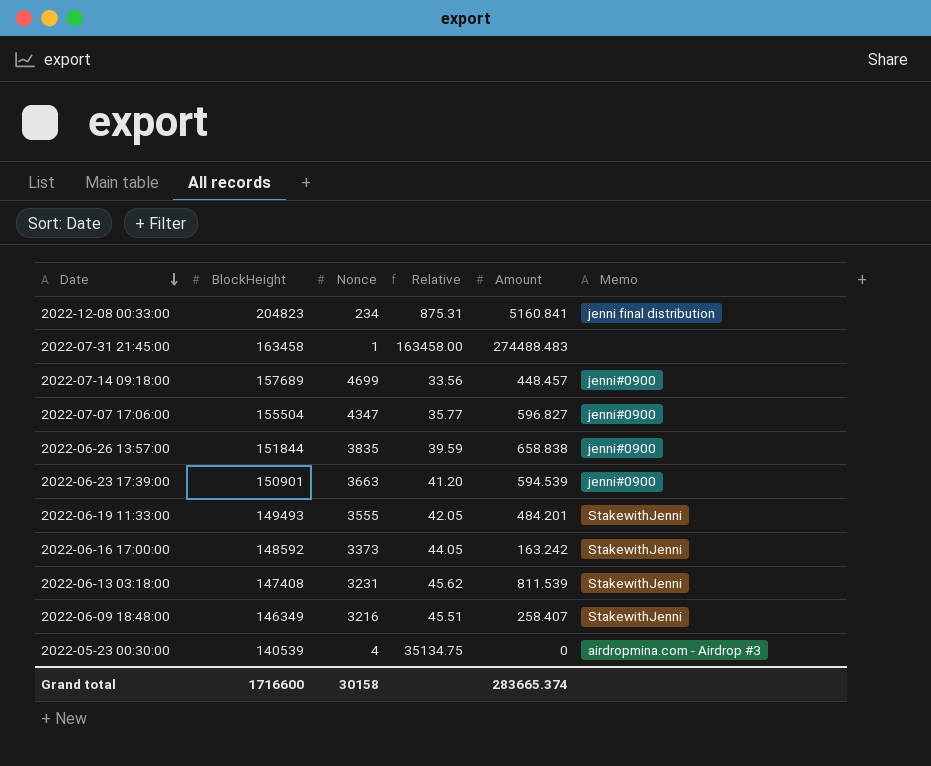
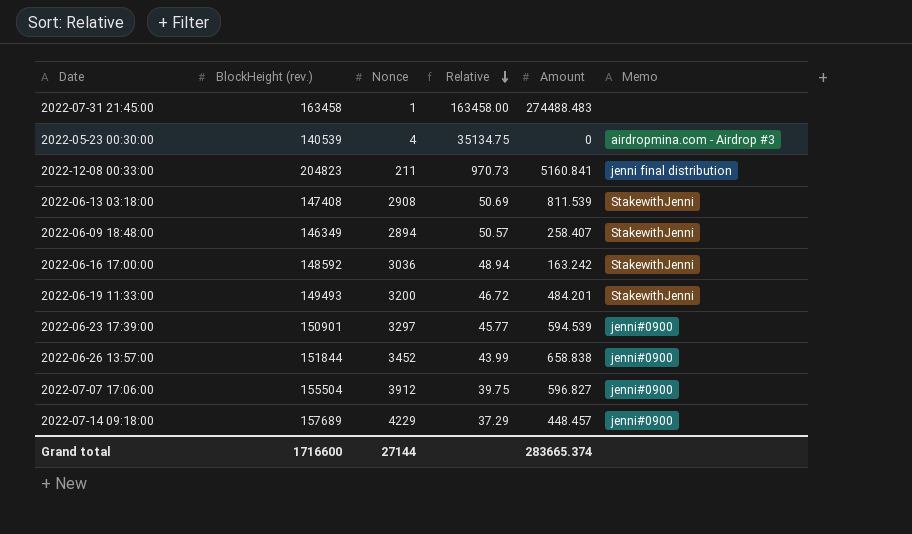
row order: Date descending -> Relative descending
column name: BlockHeight -> BlockHeight (rev.)
2022-12-08 00:33:00 | Nonce: 234 -> 211
2022-12-08 00:33:00 | Relative: 875.31 -> 970.73
2022-06-13 03:18:00 | Nonce: 3231 -> 2908
2022-06-13 03:18:00 | Relative: 45.62 -> 50.69
2022-06-09 18:48:00 | Nonce: 3216 -> 2894
2022-06-09 18:48:00 | Relative: 45.51 -> 50.57
2022-06-16 17:00:00 | Nonce: 3373 -> 3036
2022-06-16 17:00:00 | Relative: 44.05 -> 48.94
2022-06-19 11:33:00 | Nonce: 3555 -> 3200
2022-06-19 11:33:00 | Relative: 42.05 -> 46.72
2022-06-23 17:39:00 | Nonce: 3663 -> 3297
2022-06-23 17:39:00 | Relative: 41.20 -> 45.77
2022-06-26 13:57:00 | Nonce: 3835 -> 3452
2022-06-26 13:57:00 | Relative: 39.59 -> 43.99
2022-07-07 17:06:00 | Nonce: 4347 -> 3912
2022-07-07 17:06:00 | Relative: 35.77 -> 39.75
2022-07-14 09:18:00 | Nonce: 4699 -> 4229
2022-07-14 09:18:00 | Relative: 33.56 -> 37.29
Grand total | Nonce: 30158 -> 27144

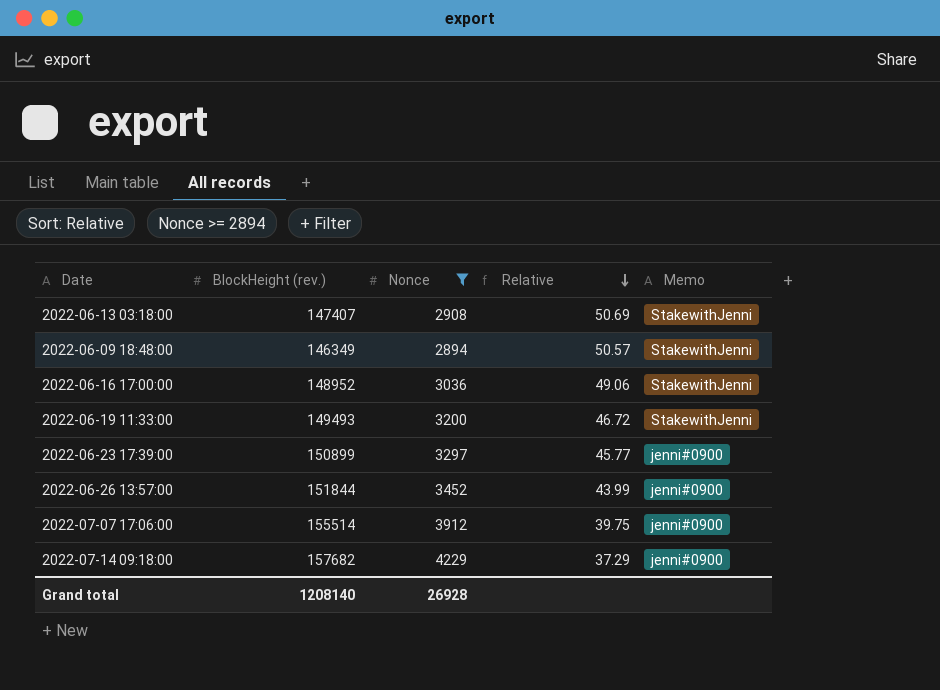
filter: none -> Nonce >= 2894
column Amount | position: 5 -> none
2022-06-13 03:18:00 | BlockHeight (rev.): 147408 -> 147407
2022-06-16 17:00:00 | BlockHeight (rev.): 148592 -> 148952
2022-06-16 17:00:00 | Relative: 48.94 -> 49.06
2022-06-23 17:39:00 | BlockHeight (rev.): 150901 -> 150899
2022-07-07 17:06:00 | BlockHeight (rev.): 155504 -> 155514
2022-07-14 09:18:00 | BlockHeight (rev.): 157689 -> 157682
Grand total | BlockHeight (rev.): 1716600 -> 1208140
Grand total | Nonce: 27144 -> 26928

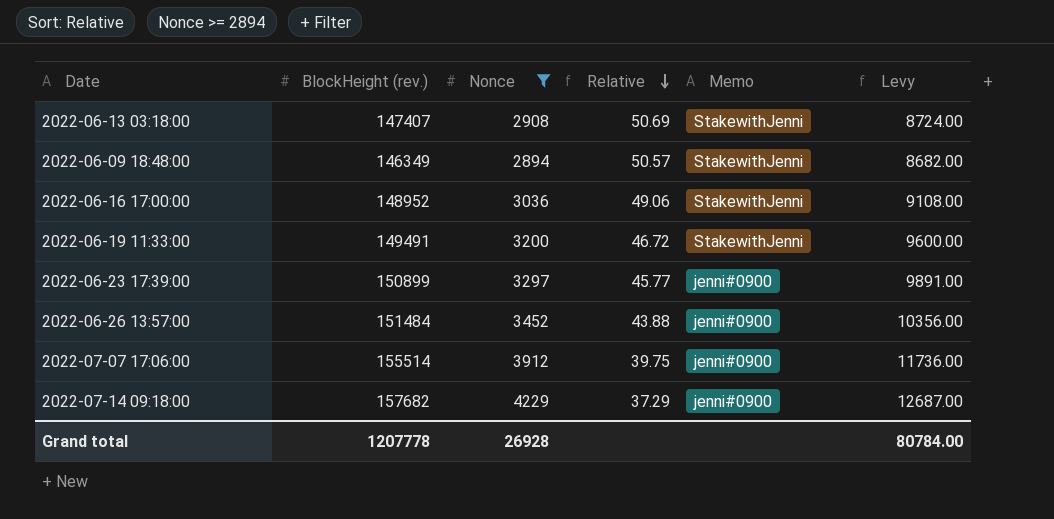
column Levy | formula: none -> [Nonce] * 3
2022-06-19 11:33:00 | BlockHeight (rev.): 149493 -> 149491
2022-06-26 13:57:00 | BlockHeight (rev.): 151844 -> 151484
2022-06-26 13:57:00 | Relative: 43.99 -> 43.88
Grand total | BlockHeight (rev.): 1208140 -> 1207778

